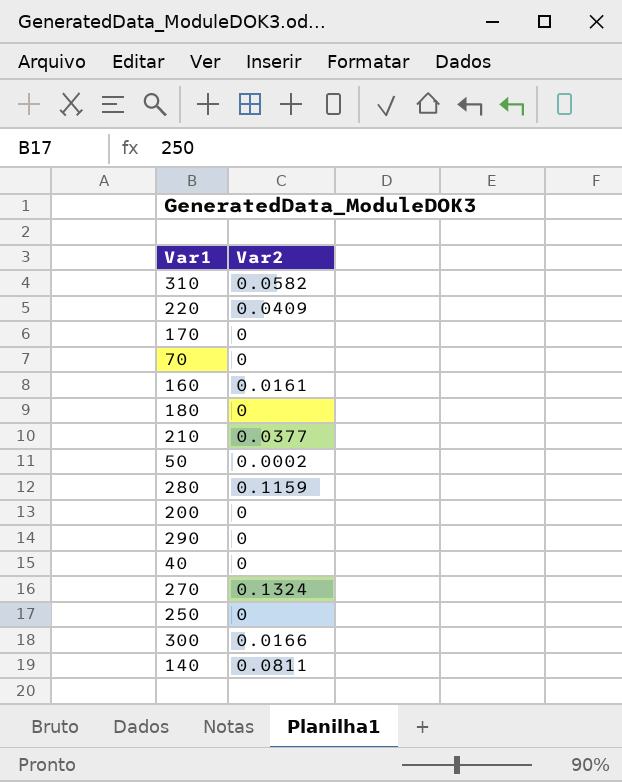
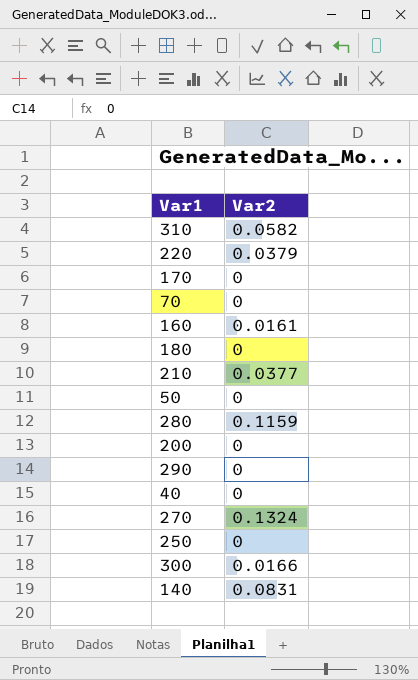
220 | Var2: 0.0409 -> 0.0379
50 | Var2: 0.0002 -> 0
140 | Var2: 0.0811 -> 0.0831

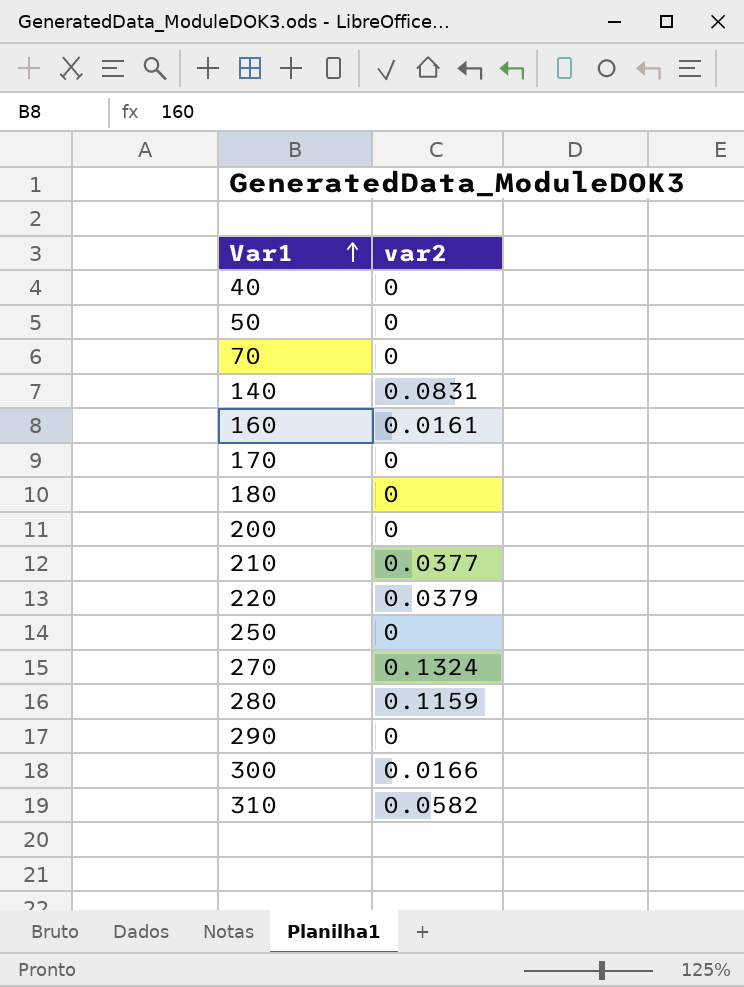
row order: none -> Var1 ascending
column name: Var2 -> var2

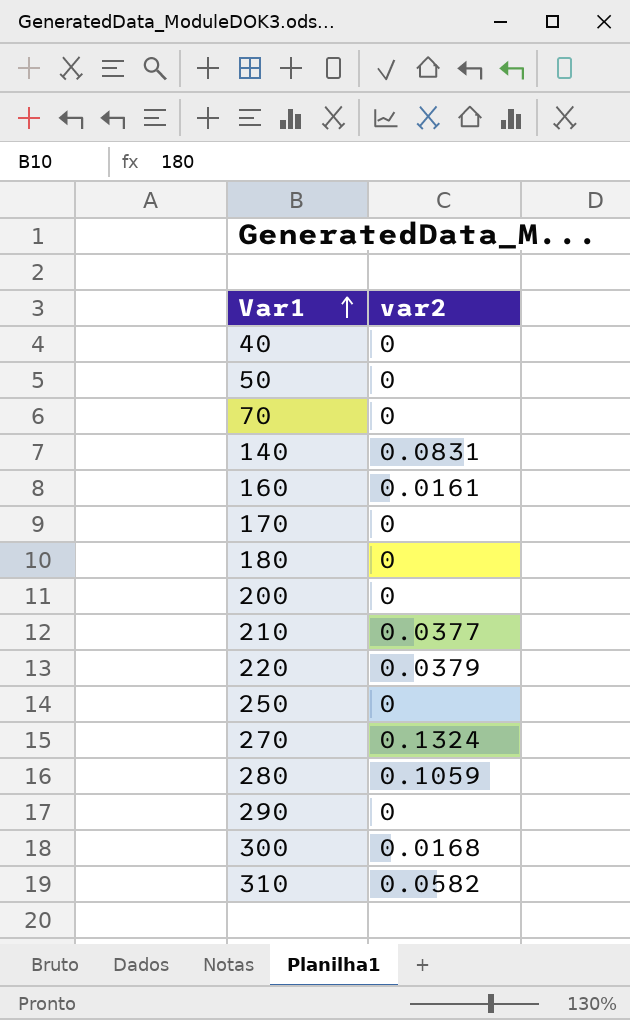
280 | var2: 0.1159 -> 0.1059
300 | var2: 0.0166 -> 0.0168

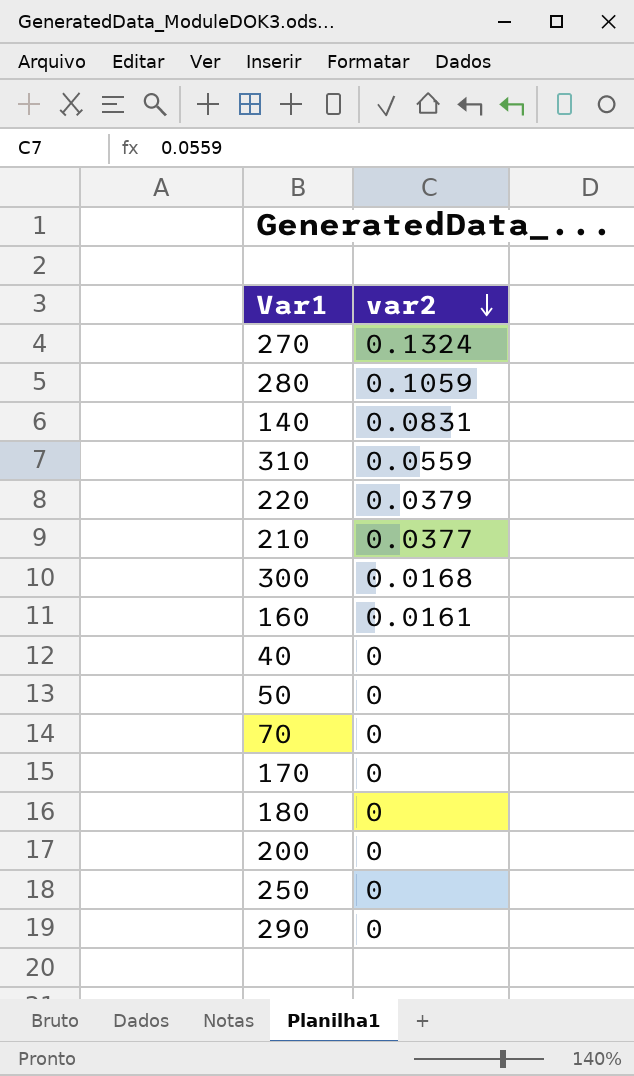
row order: Var1 ascending -> var2 descending
310 | var2: 0.0582 -> 0.0559

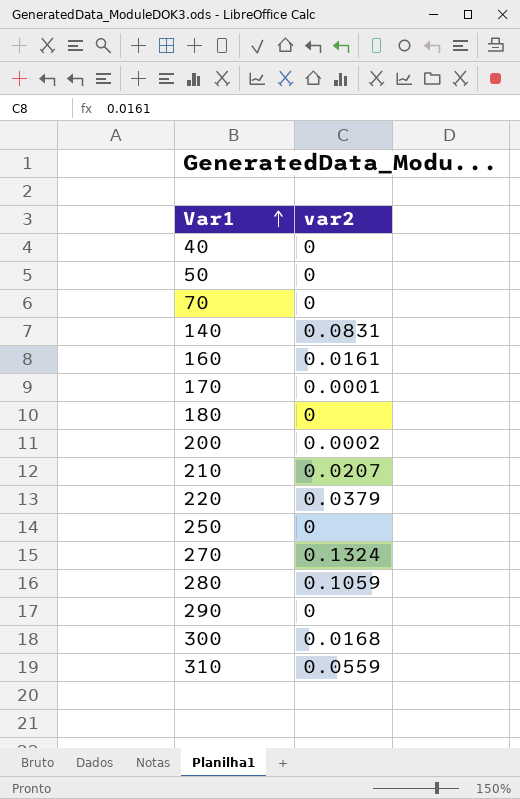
row order: var2 descending -> Var1 ascending
170 | var2: 0 -> 0.0001
200 | var2: 0 -> 0.0002
210 | var2: 0.0377 -> 0.0207

